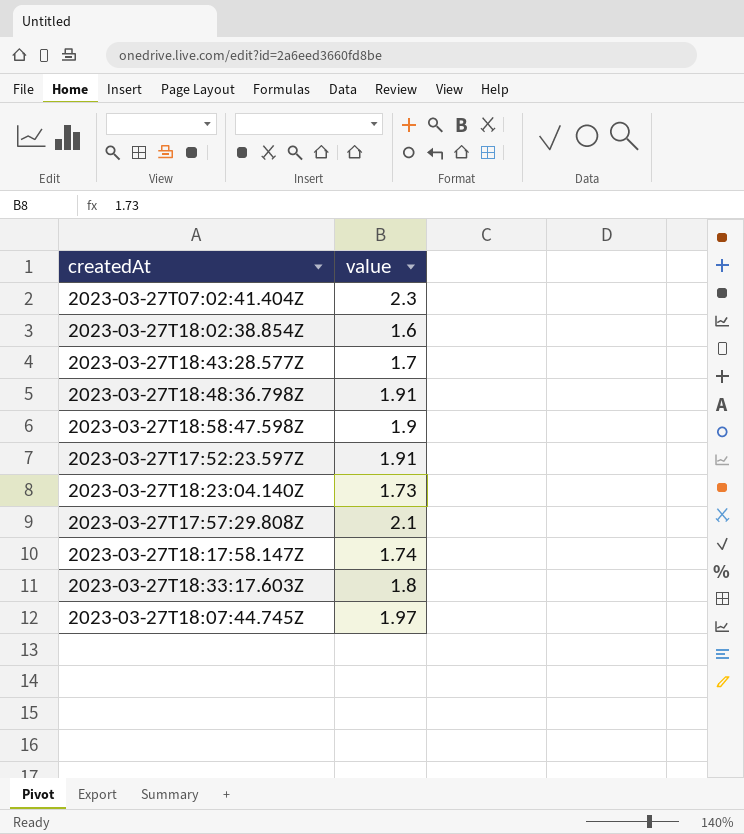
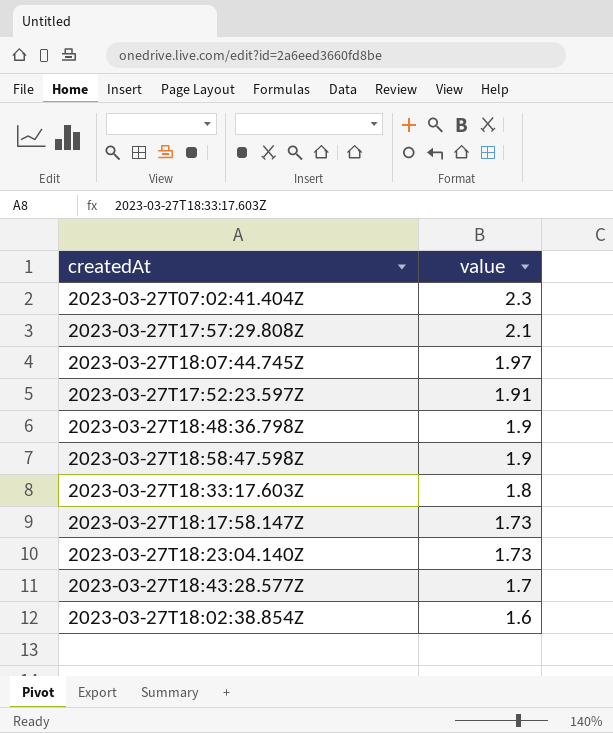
row order: none -> value descending
2023-03-27T18:48:36.798Z | value: 1.91 -> 1.9
2023-03-27T18:17:58.147Z | value: 1.74 -> 1.73

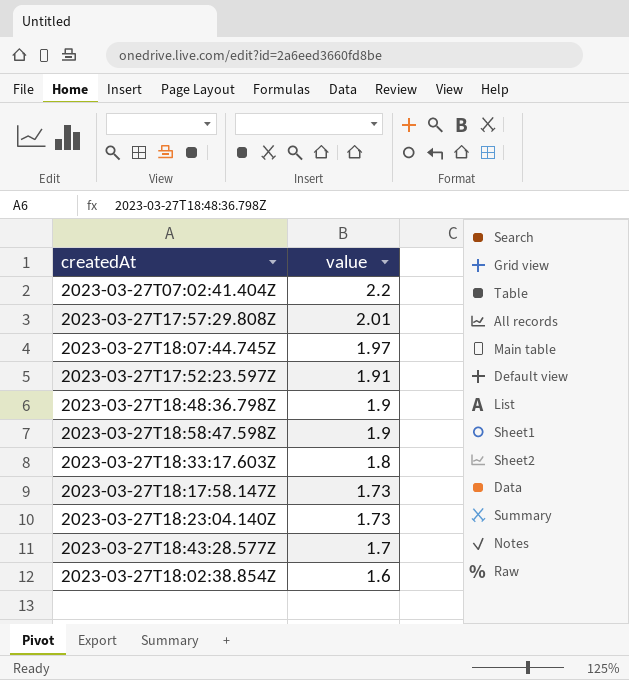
2023-03-27T07:02:41.404Z | value: 2.3 -> 2.2
2023-03-27T17:57:29.808Z | value: 2.1 -> 2.01

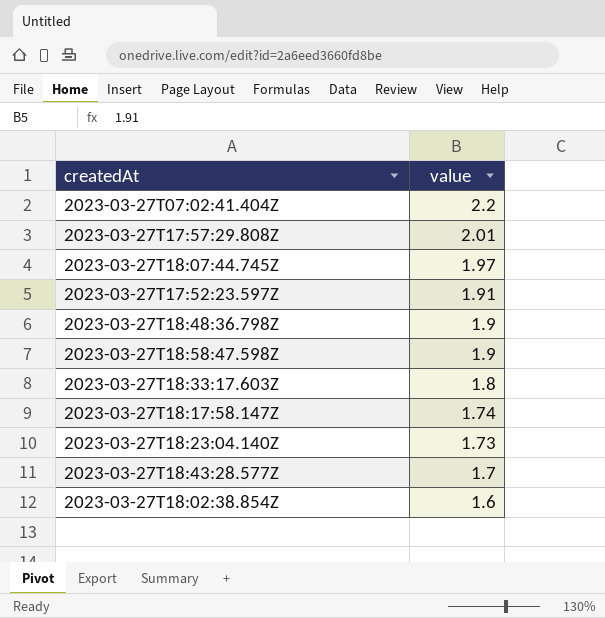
2023-03-27T18:17:58.147Z | value: 1.73 -> 1.74

